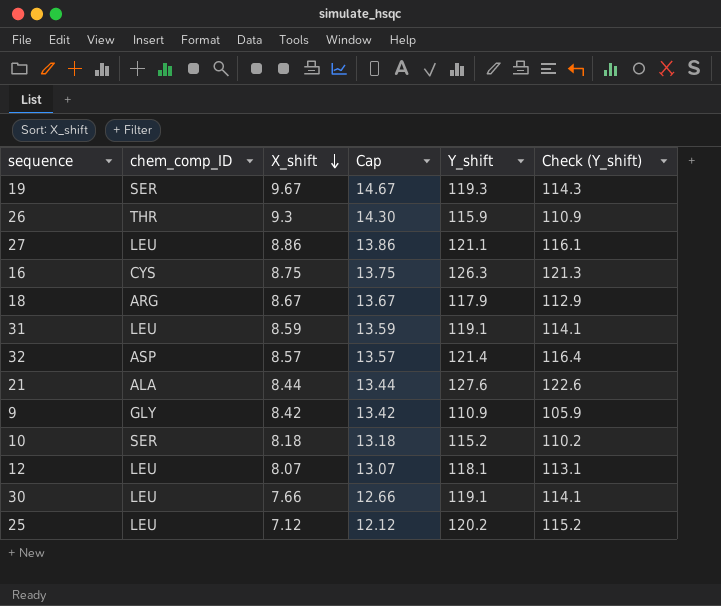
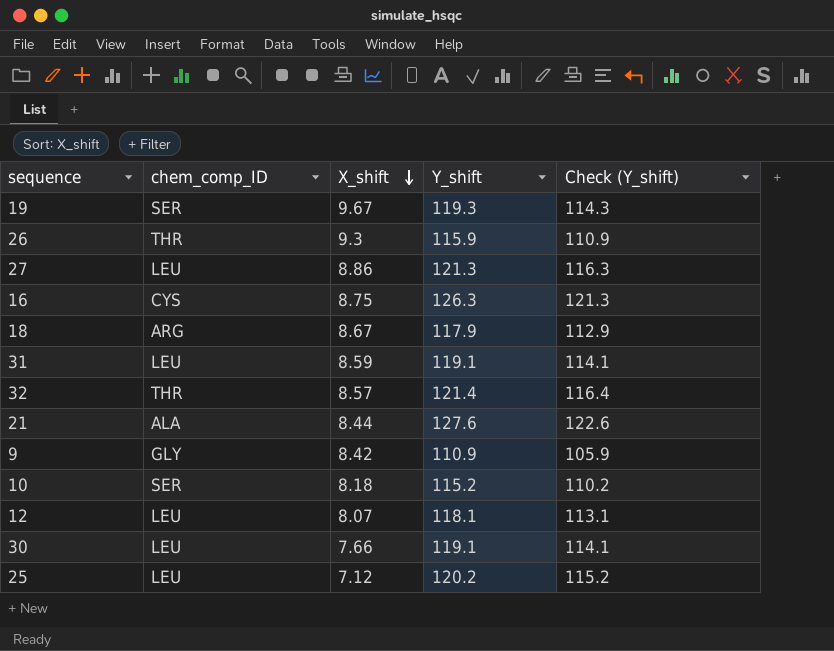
column Cap | formula: [X_shift] + 5 -> none
27 | Y_shift: 121.1 -> 121.3
27 | Check (Y_shift): 116.1 -> 116.3
32 | chem_comp_ID: ASP -> THR

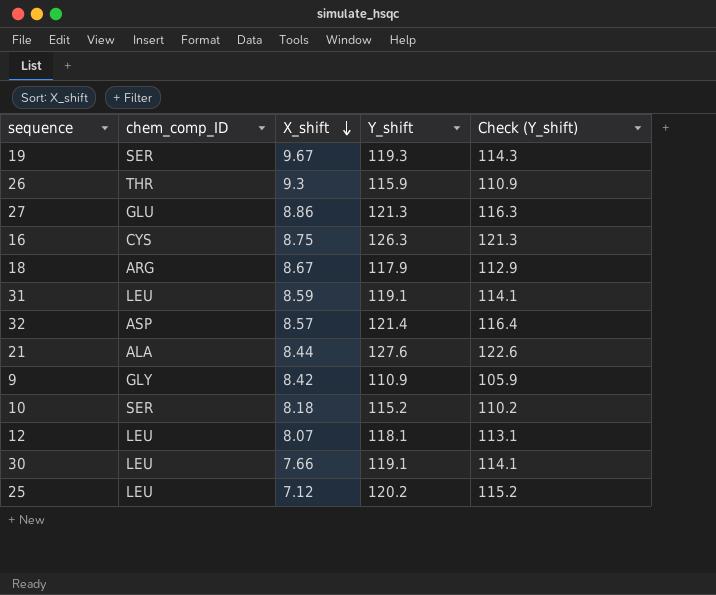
27 | chem_comp_ID: LEU -> GLU
32 | chem_comp_ID: THR -> ASP

